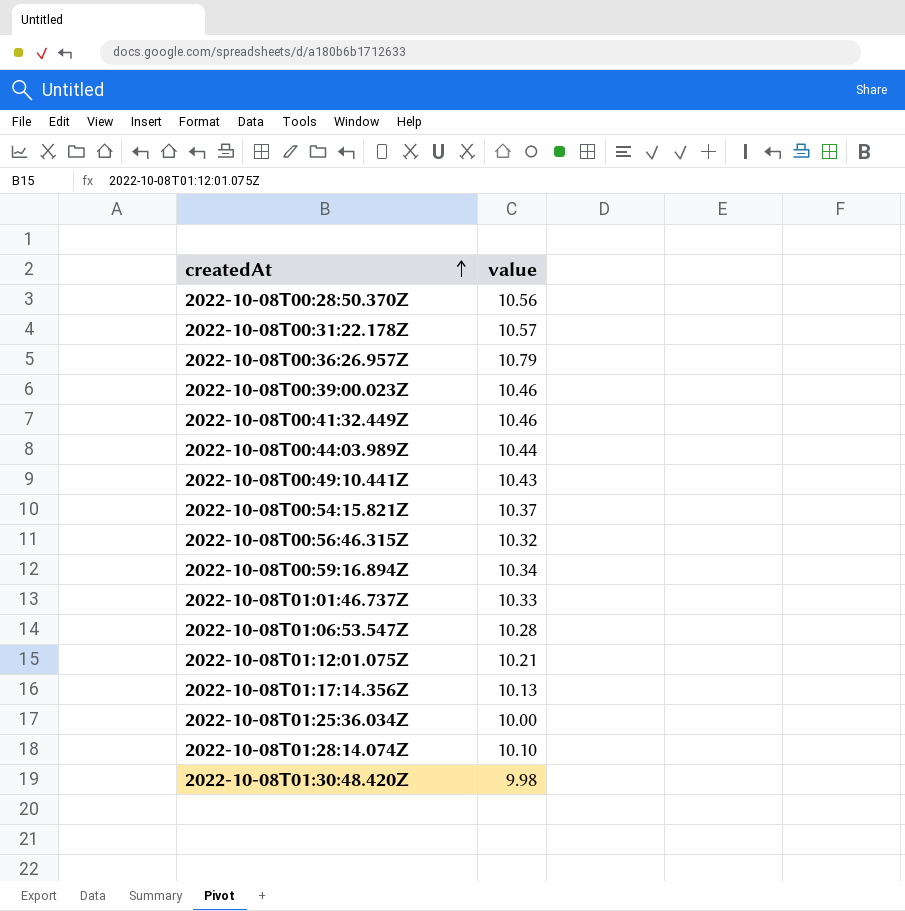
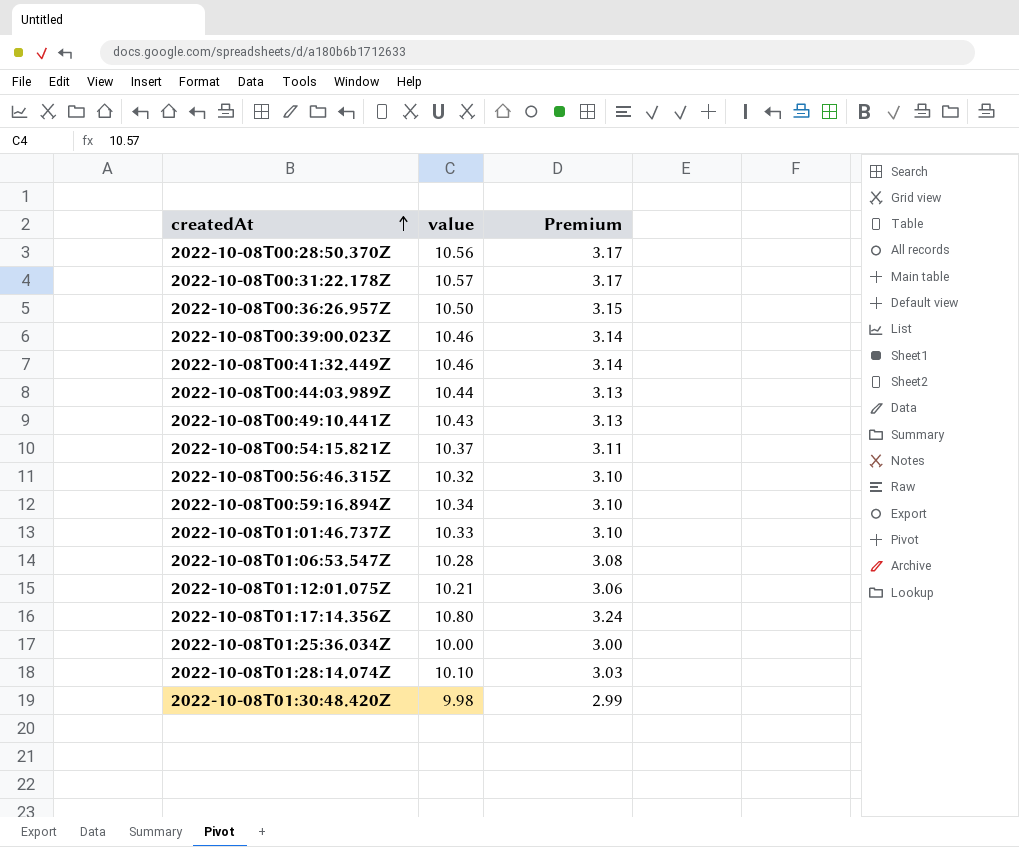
column Premium | formula: none -> [value] * 0.3
2022-10-08T00:36:26.957Z | value: 10.79 -> 10.50
2022-10-08T01:17:14.356Z | value: 10.13 -> 10.80

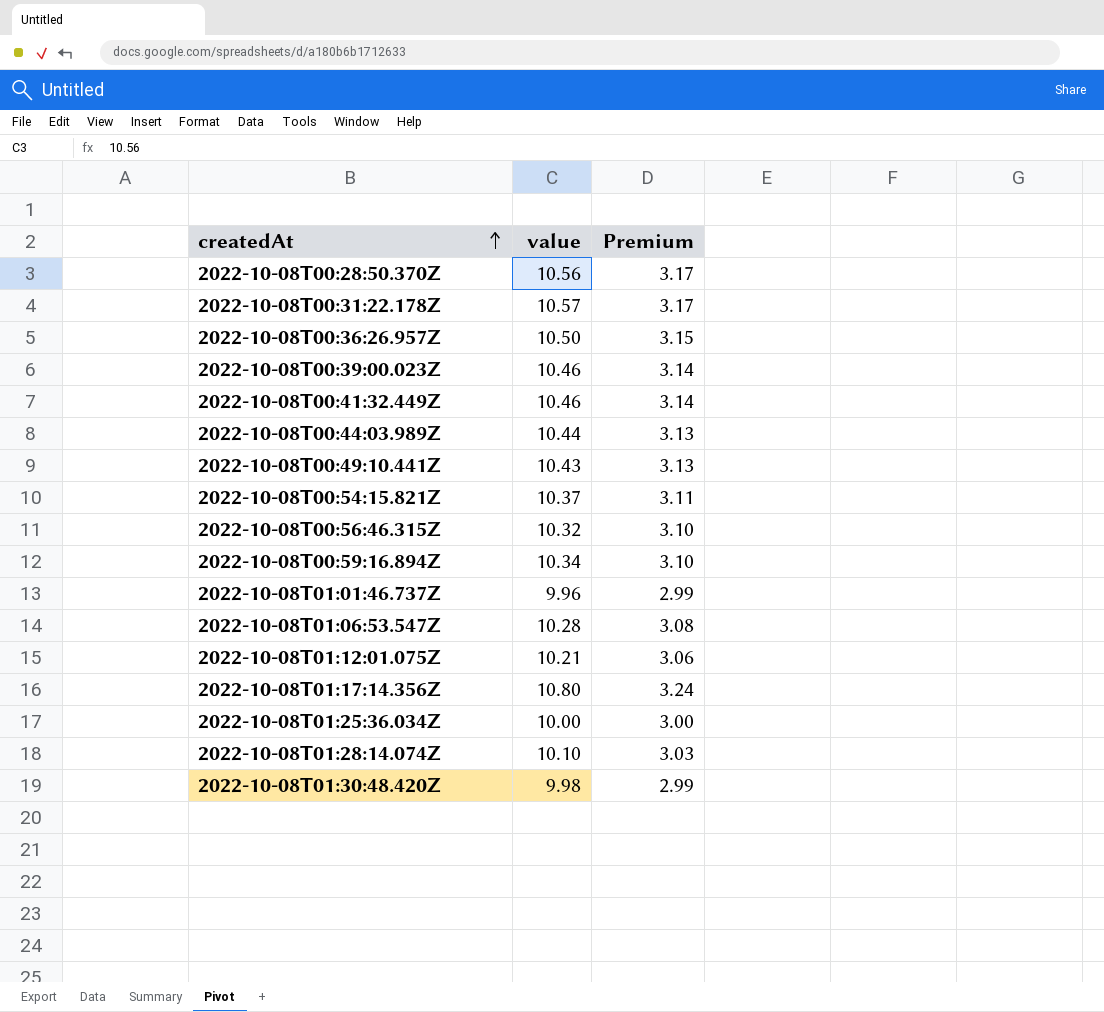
2022-10-08T01:01:46.737Z | value: 10.33 -> 9.96
2022-10-08T01:01:46.737Z | Premium: 3.10 -> 2.99

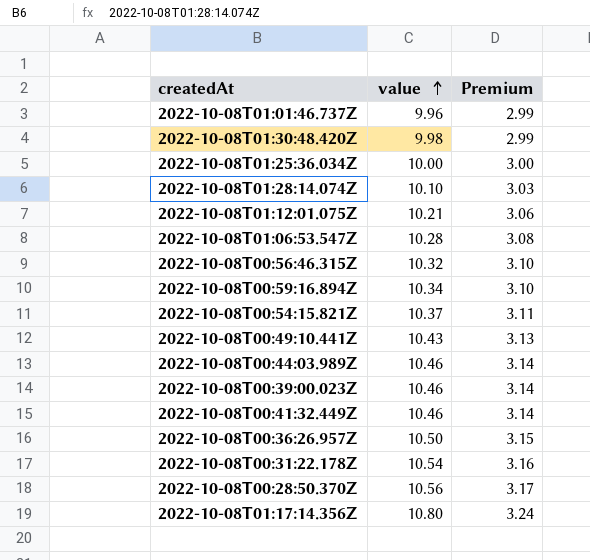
row order: createdAt ascending -> value ascending
2022-10-08T00:44:03.989Z | value: 10.44 -> 10.46
2022-10-08T00:44:03.989Z | Premium: 3.13 -> 3.14
2022-10-08T00:31:22.178Z | value: 10.57 -> 10.54
2022-10-08T00:31:22.178Z | Premium: 3.17 -> 3.16

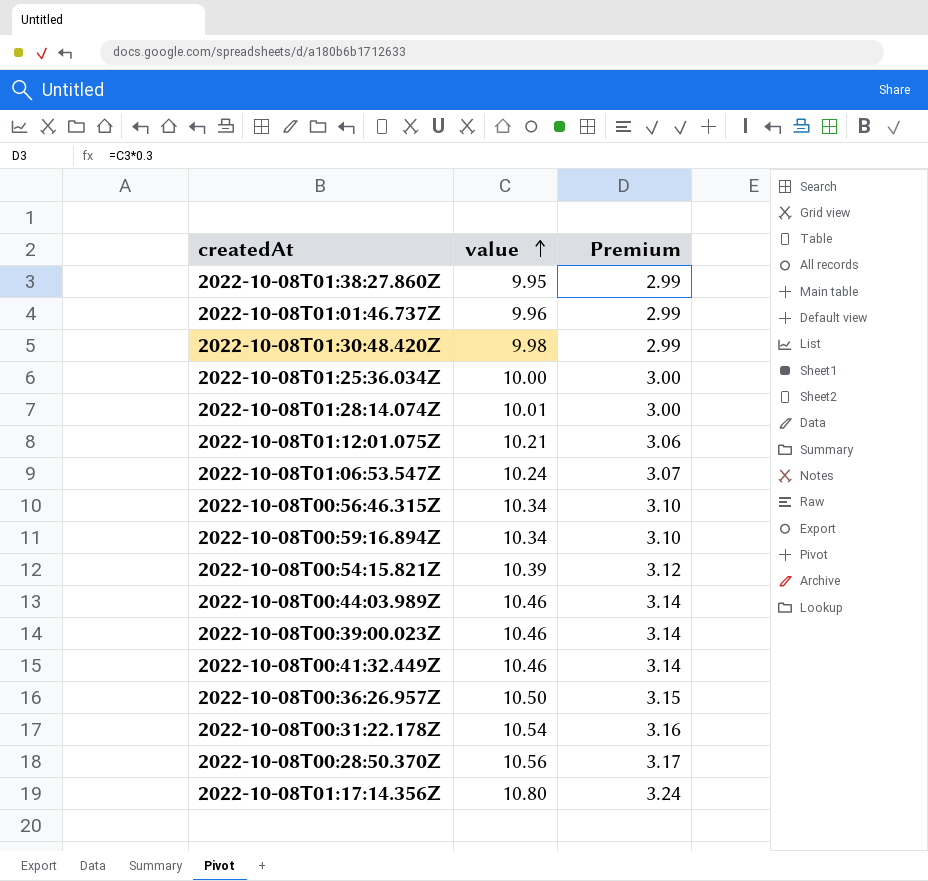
row 2022-10-08T00:49:10.441Z: 10.43 | 3.13 -> none
row 2022-10-08T01:38:27.860Z: none -> 9.95 | 2.99
2022-10-08T01:28:14.074Z | value: 10.10 -> 10.01
2022-10-08T01:28:14.074Z | Premium: 3.03 -> 3.00
2022-10-08T01:06:53.547Z | value: 10.28 -> 10.24
2022-10-08T01:06:53.547Z | Premium: 3.08 -> 3.07
2022-10-08T00:56:46.315Z | value: 10.32 -> 10.34
2022-10-08T00:54:15.821Z | value: 10.37 -> 10.39
2022-10-08T00:54:15.821Z | Premium: 3.11 -> 3.12

